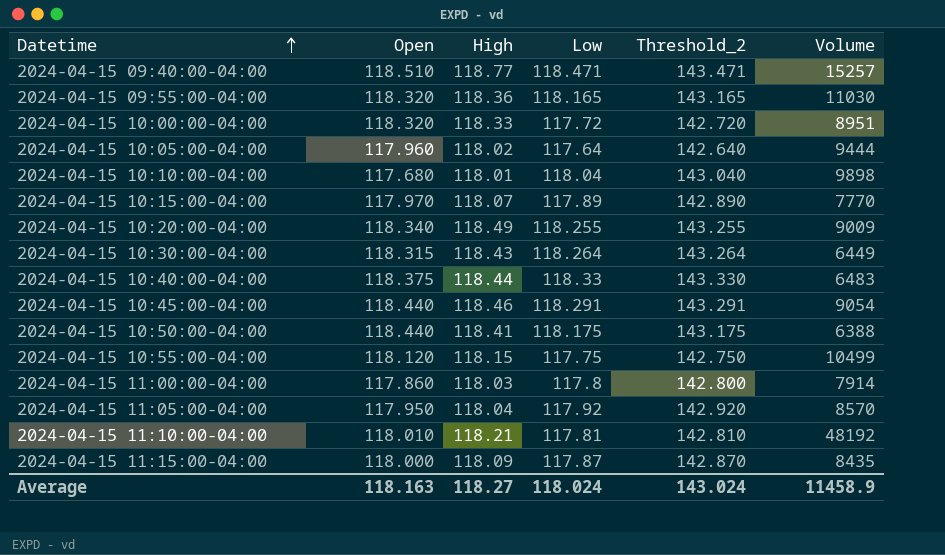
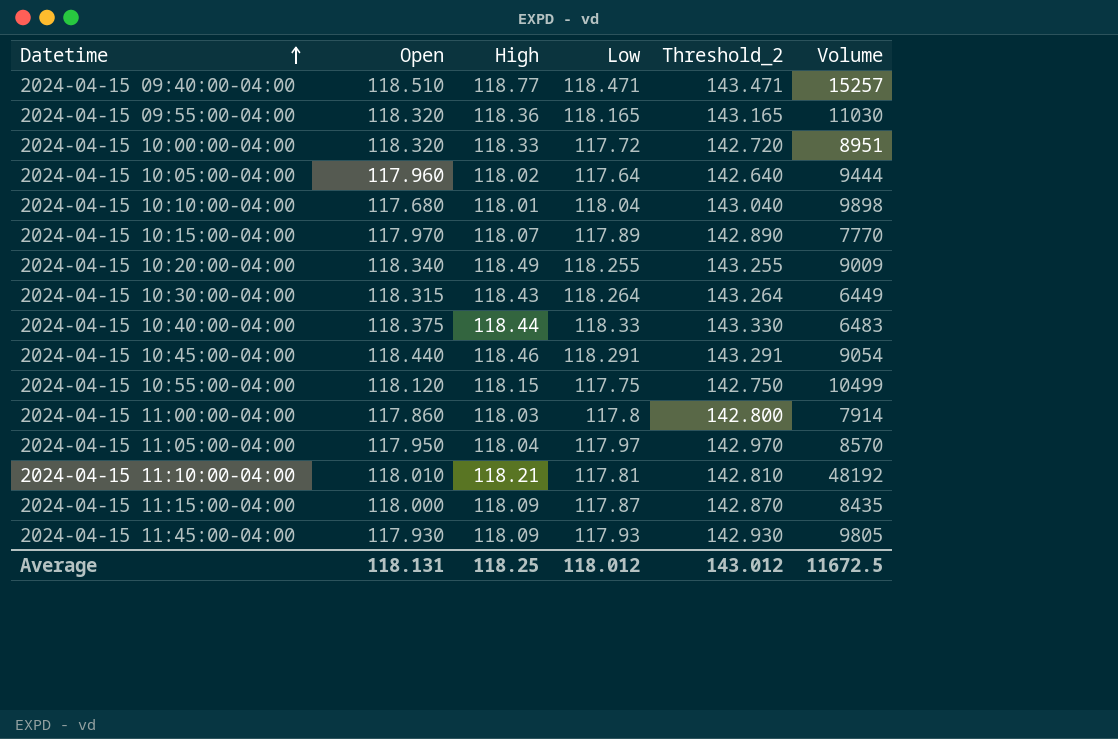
row 2024-04-15 10:50:00-04:00: 118.440 | 118.41 | 118.175 | 143.175 | 6388 -> none
2024-04-15 11:05:00-04:00 | Low: 117.92 -> 117.97
2024-04-15 11:05:00-04:00 | Threshold_2: 142.920 -> 142.970
row 2024-04-15 11:45:00-04:00: none -> 117.930 | 118.09 | 117.93 | 142.930 | 9805
Average | Open: 118.163 -> 118.131
Average | High: 118.27 -> 118.25
Average | Low: 118.024 -> 118.012
Average | Threshold_2: 143.024 -> 143.012
Average | Volume: 11458.9 -> 11672.5

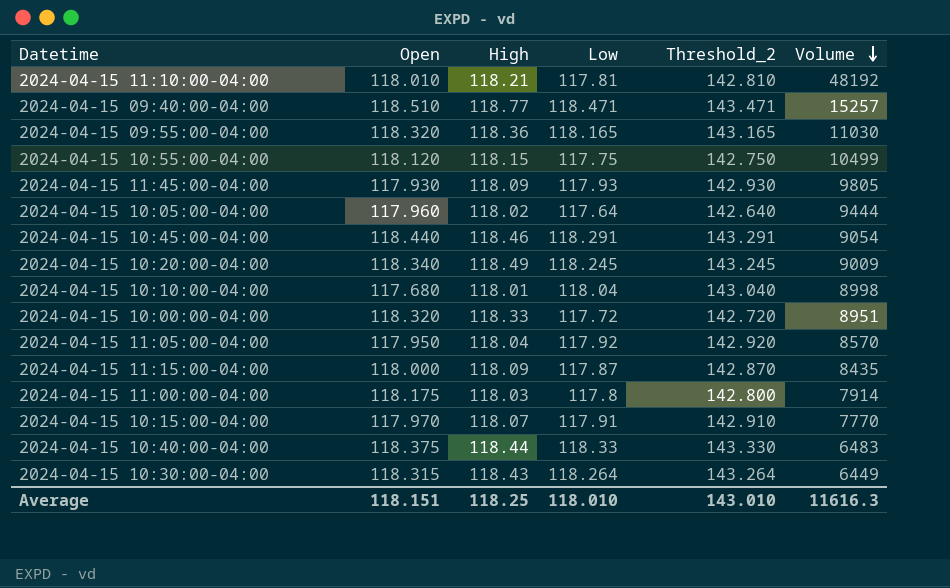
row order: Datetime ascending -> Volume descending
2024-04-15 10:20:00-04:00 | Low: 118.255 -> 118.245
2024-04-15 10:20:00-04:00 | Threshold_2: 143.255 -> 143.245
2024-04-15 10:10:00-04:00 | Volume: 9898 -> 8998
2024-04-15 11:05:00-04:00 | Low: 117.97 -> 117.92
2024-04-15 11:05:00-04:00 | Threshold_2: 142.970 -> 142.920
2024-04-15 11:00:00-04:00 | Open: 117.860 -> 118.175
2024-04-15 10:15:00-04:00 | Low: 117.89 -> 117.91
2024-04-15 10:15:00-04:00 | Threshold_2: 142.890 -> 142.910
Average | Open: 118.131 -> 118.151
Average | Low: 118.012 -> 118.010
Average | Threshold_2: 143.012 -> 143.010
Average | Volume: 11672.5 -> 11616.3

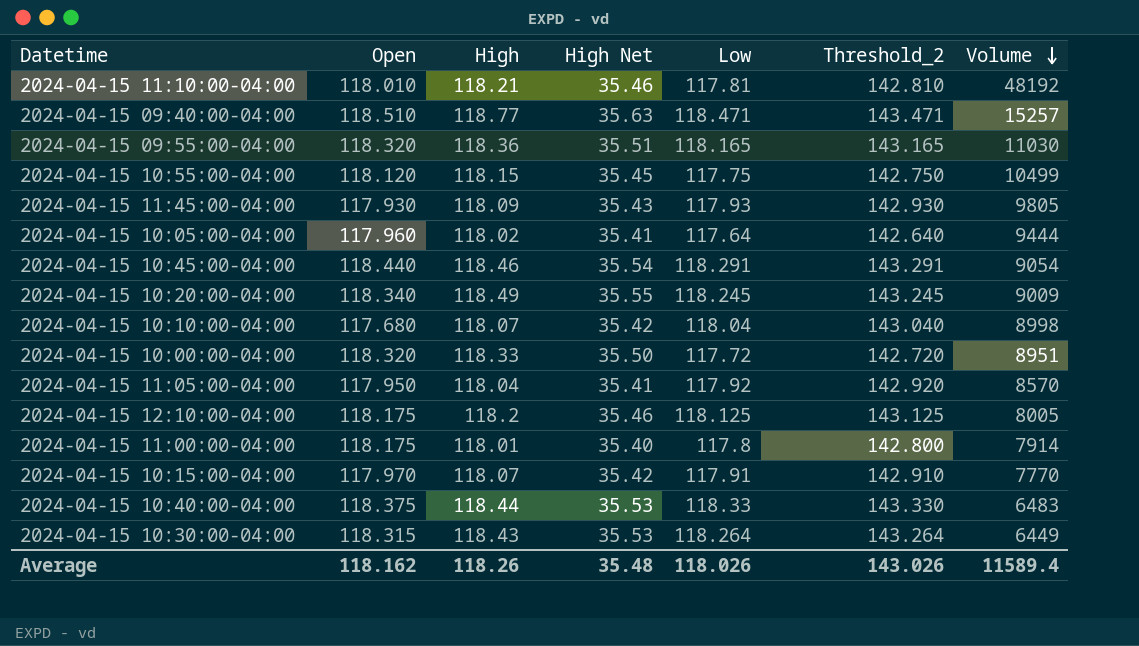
column High Net | formula: none -> [High] * 0.3
row 2024-04-15 11:15:00-04:00: 118.000 | 118.09 | 117.87 | 142.870 | 8435 -> none
2024-04-15 10:10:00-04:00 | High: 118.01 -> 118.07
row 2024-04-15 12:10:00-04:00: none -> 118.175 | 118.2 | 35.46 | 118.125 | 143.125 | 8005
2024-04-15 11:00:00-04:00 | High: 118.03 -> 118.01
Average | Open: 118.151 -> 118.162
Average | High: 118.25 -> 118.26
Average | Low: 118.010 -> 118.026
Average | Threshold_2: 143.010 -> 143.026
Average | Volume: 11616.3 -> 11589.4

